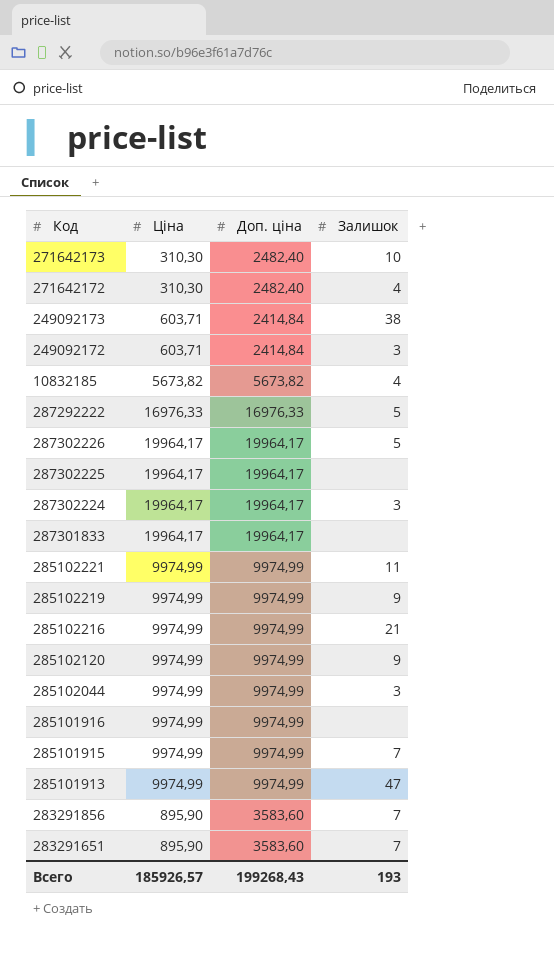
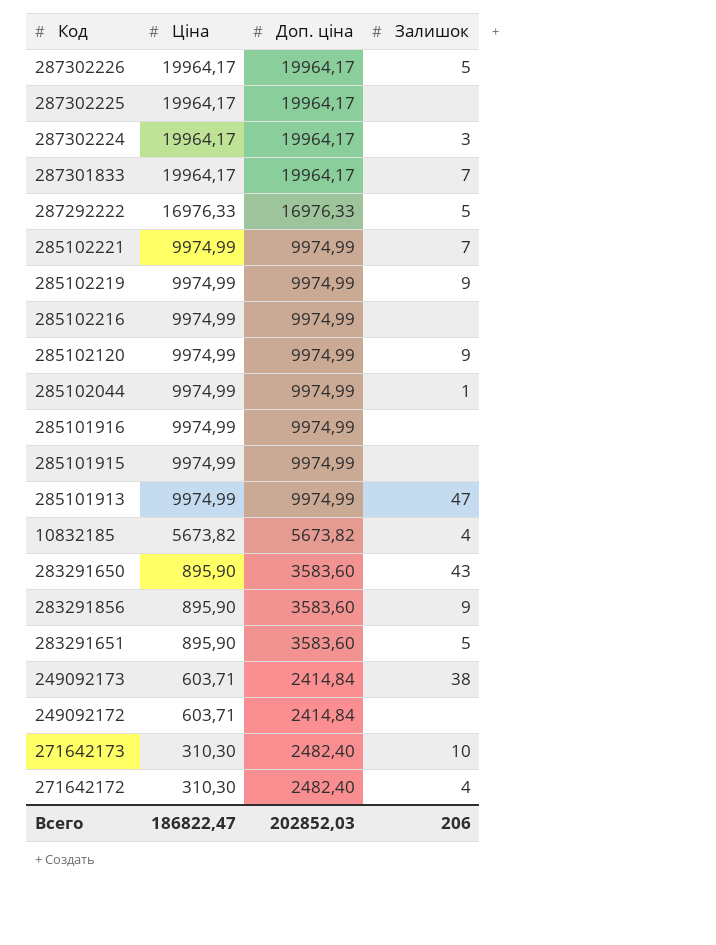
row order: none -> Ціна descending
287301833 | Залишок: none -> 7
285102221 | Залишок: 11 -> 7
285102216 | Залишок: 21 -> none
285102044 | Залишок: 3 -> 1
285101915 | Залишок: 7 -> none
row 283291650: none -> 895,90 | 3583,60 | 43
283291856 | Залишок: 7 -> 9
283291651 | Залишок: 7 -> 5
249092172 | Залишок: 3 -> none
Всего | Ціна: 185926,57 -> 186822,47
Всего | Доп. ціна: 199268,43 -> 202852,03
Всего | Залишок: 193 -> 206

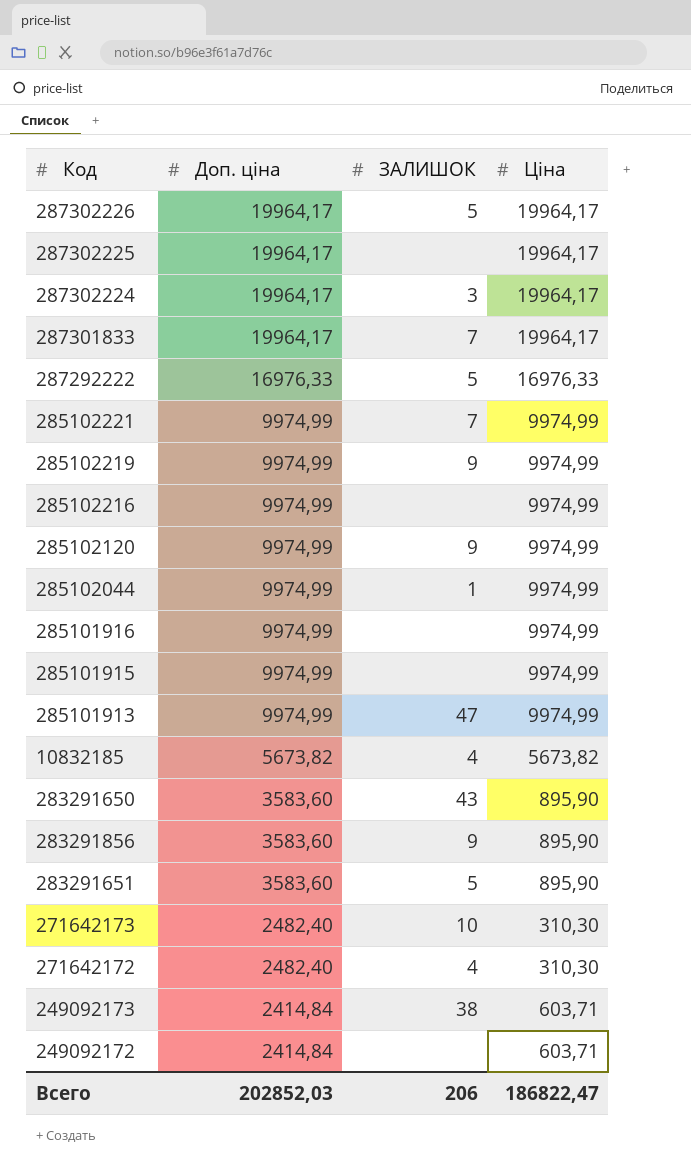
row order: Ціна descending -> Доп. ціна descending
column name: Залишок -> ЗАЛИШОК
column Ціна | position: 2 -> 4

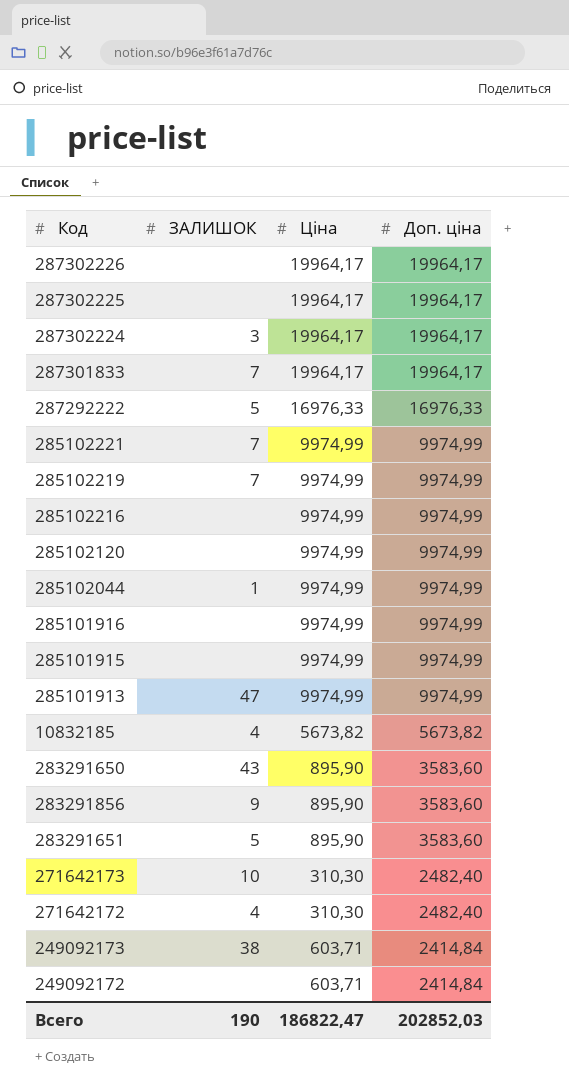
column Доп. ціна | position: 2 -> 4
287302226 | ЗАЛИШОК: 5 -> none
285102219 | ЗАЛИШОК: 9 -> 7
285102120 | ЗАЛИШОК: 9 -> none
Всего | ЗАЛИШОК: 206 -> 190

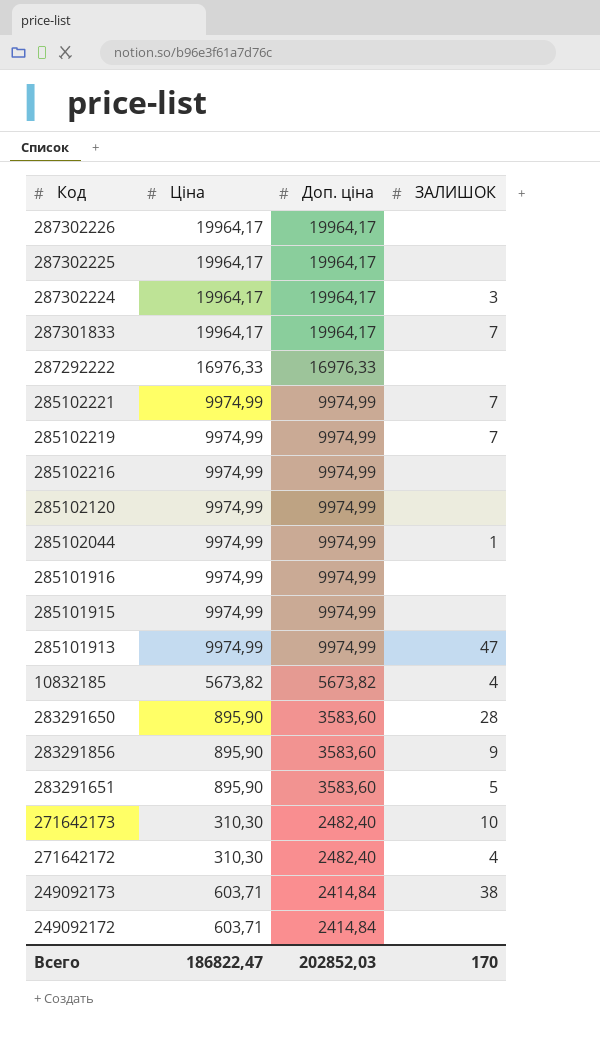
column ЗАЛИШОК | position: 2 -> 4
287292222 | ЗАЛИШОК: 5 -> none
283291650 | ЗАЛИШОК: 43 -> 28
Всего | ЗАЛИШОК: 190 -> 170

